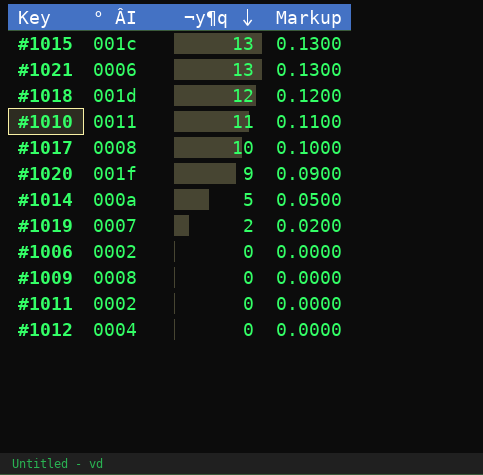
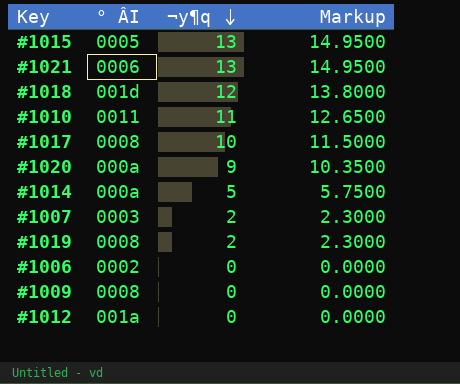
column Markup | formula: [¬y¶q] * 0.01 -> [¬y¶q] * 1.15
row #1011: 0002 | 0 | 0.0000 -> none
#1015 | ° ÂI: 001c -> 0005
#1020 | ° ÂI: 001f -> 000a
row #1007: none -> 0003 | 2 | 2.3000
#1019 | ° ÂI: 0007 -> 0008
#1012 | ° ÂI: 0004 -> 001a

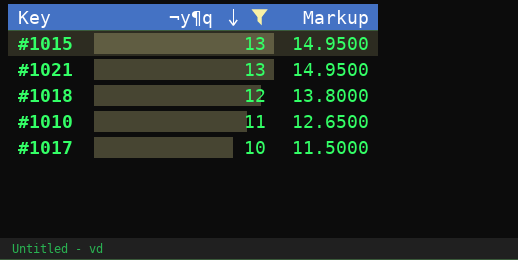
filter: none -> ¬y¶q >= 10
column ° ÂI | position: 2 -> none

